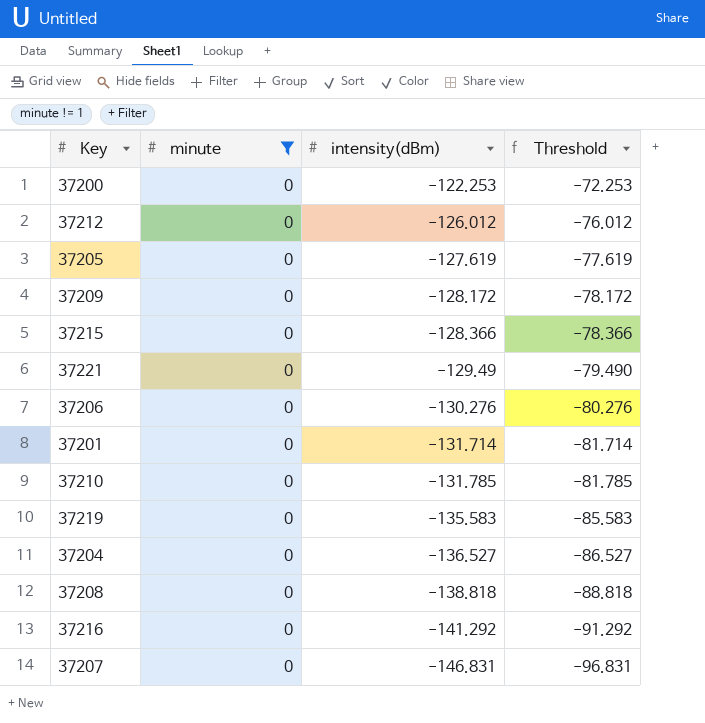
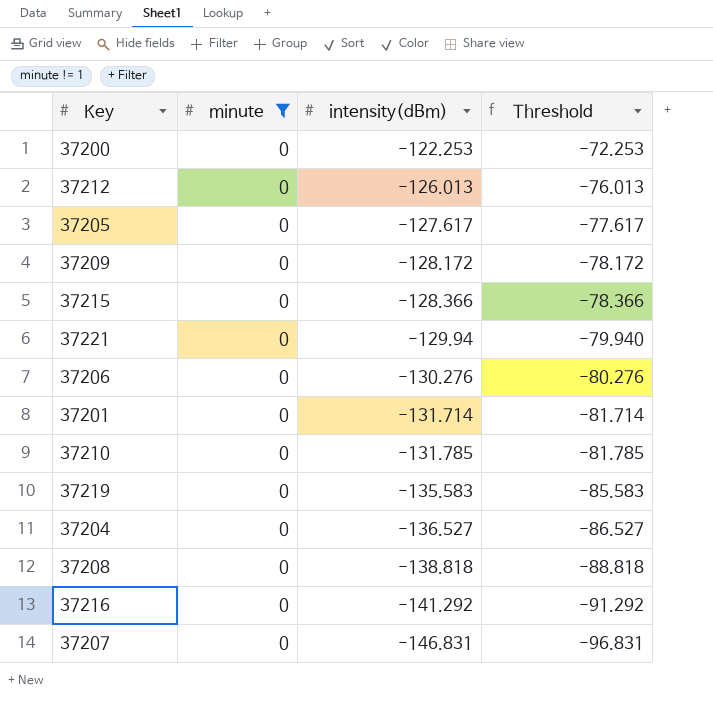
37212 | intensity(dBm): -126.012 -> -126.013
37212 | Threshold: -76.012 -> -76.013
37205 | intensity(dBm): -127.619 -> -127.617
37205 | Threshold: -77.619 -> -77.617
37221 | intensity(dBm): -129.49 -> -129.94
37221 | Threshold: -79.490 -> -79.940

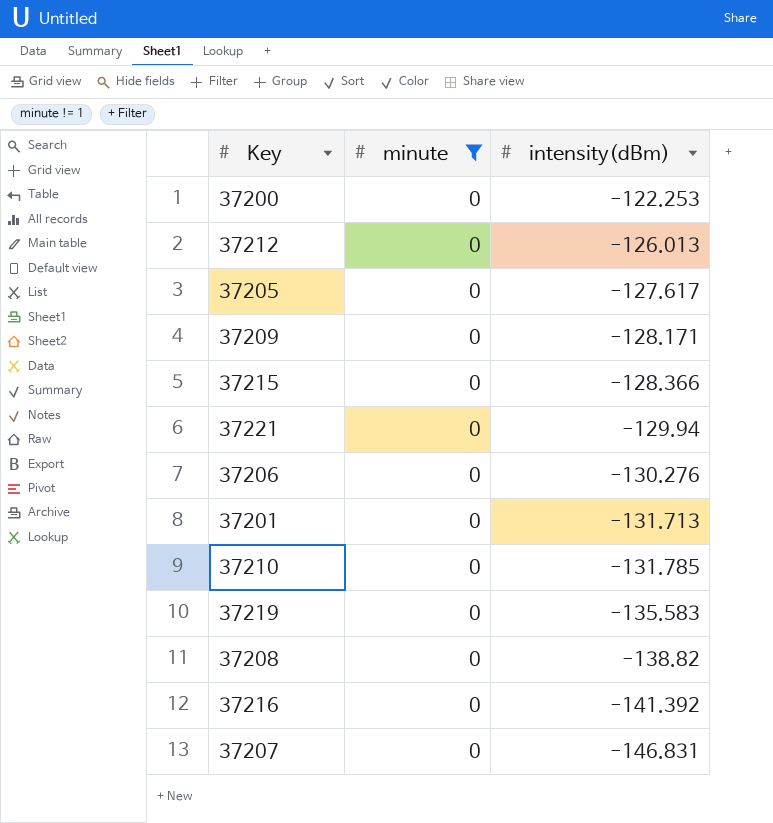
column Threshold | formula: [intensity(dBm)] + 50 -> none
row 37204: 0 | -136.527 | -86.527 -> none
37209 | intensity(dBm): -128.172 -> -128.171
37201 | intensity(dBm): -131.714 -> -131.713
37208 | intensity(dBm): -138.818 -> -138.82
37216 | intensity(dBm): -141.292 -> -141.392

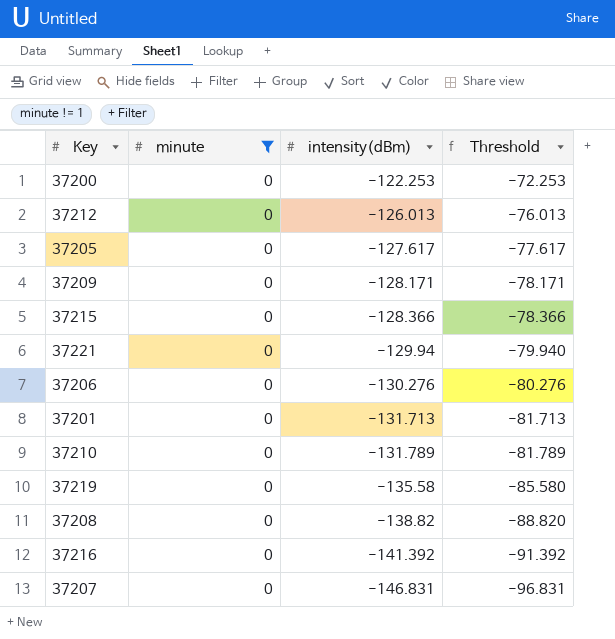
column Threshold | formula: none -> [intensity(dBm)] + 50
37210 | intensity(dBm): -131.785 -> -131.789
37219 | intensity(dBm): -135.583 -> -135.58

